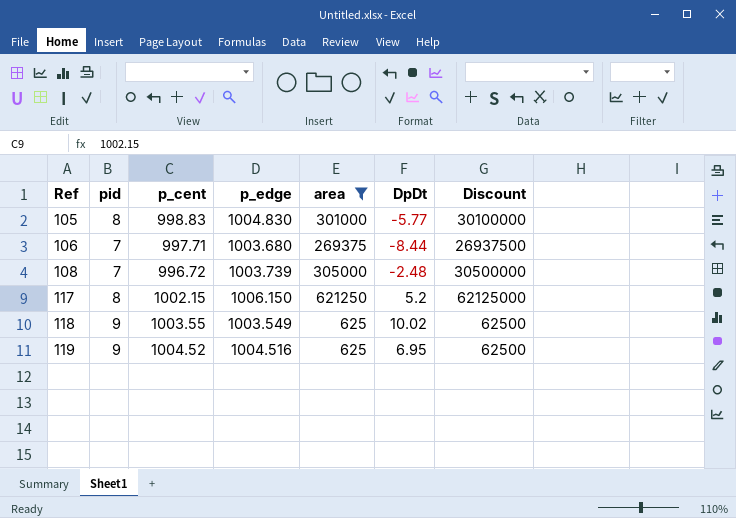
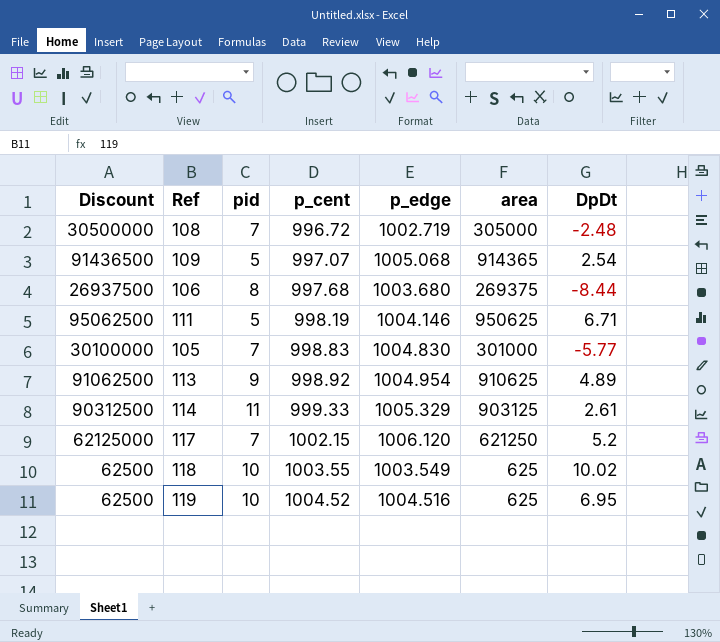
filter: area <= 621250 -> none
row order: Ref ascending -> p_cent ascending
column Discount | position: 7 -> 1
108 | p_edge: 1003.739 -> 1002.719
106 | pid: 7 -> 8
106 | p_cent: 997.71 -> 997.68
105 | pid: 8 -> 7
117 | pid: 8 -> 7
117 | p_edge: 1006.150 -> 1006.120
118 | pid: 9 -> 10
119 | pid: 9 -> 10

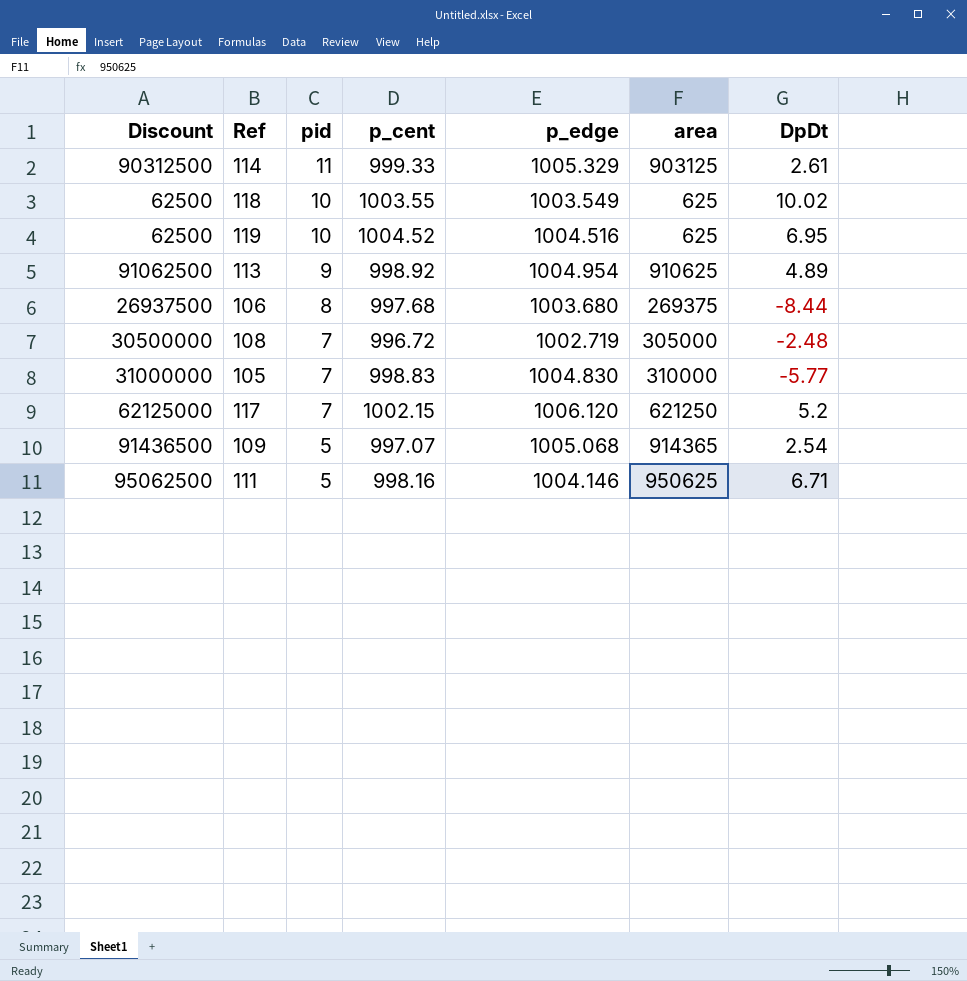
row order: p_cent ascending -> pid descending
105 | Discount: 30100000 -> 31000000
105 | area: 301000 -> 310000
111 | p_cent: 998.19 -> 998.16

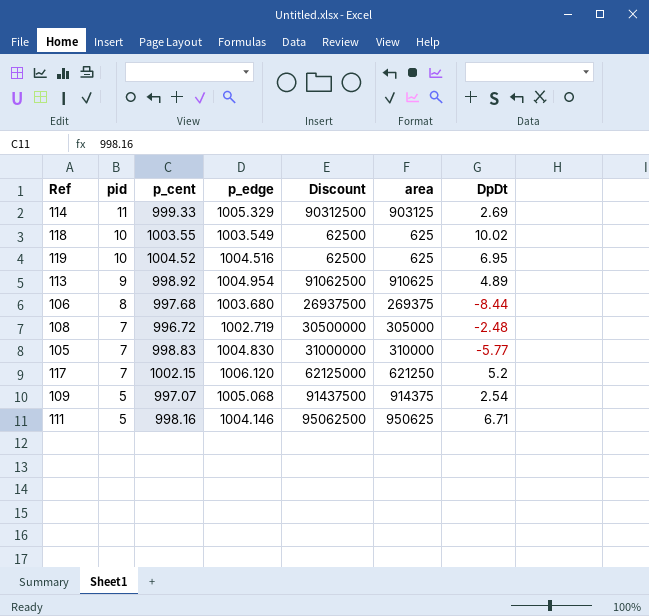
column Discount | position: 1 -> 5
114 | DpDt: 2.61 -> 2.69
109 | Discount: 91436500 -> 91437500
109 | area: 914365 -> 914375

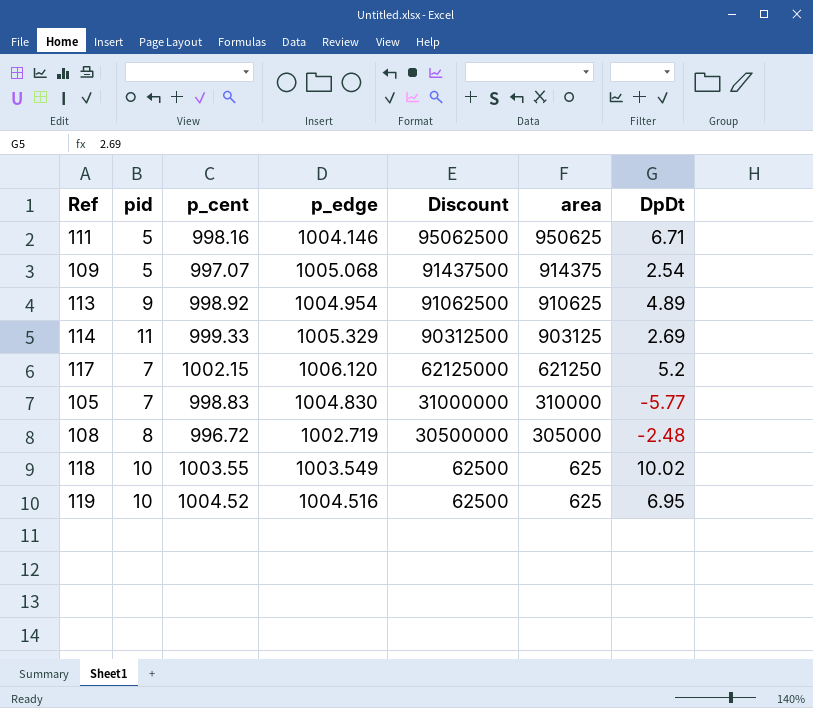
row order: pid descending -> Discount descending
row 106: 8 | 997.68 | 1003.680 | 26937500 | 269375 | -8.44 -> none
108 | pid: 7 -> 8

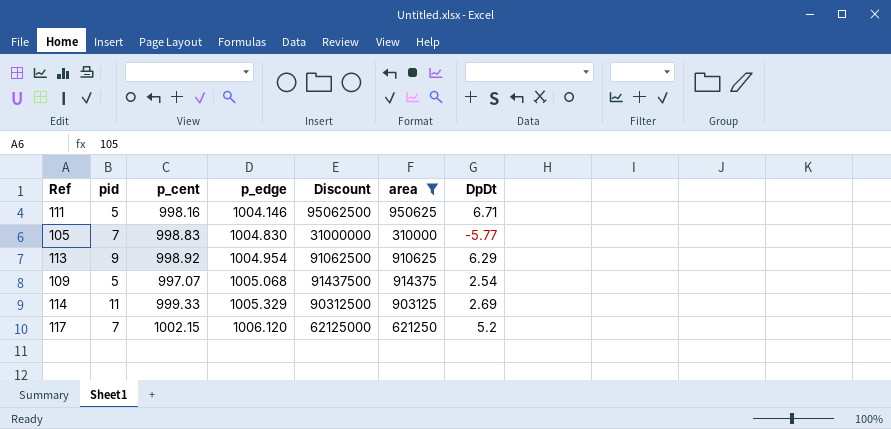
filter: none -> area >= 310000
row order: Discount descending -> p_edge ascending
113 | DpDt: 4.89 -> 6.29

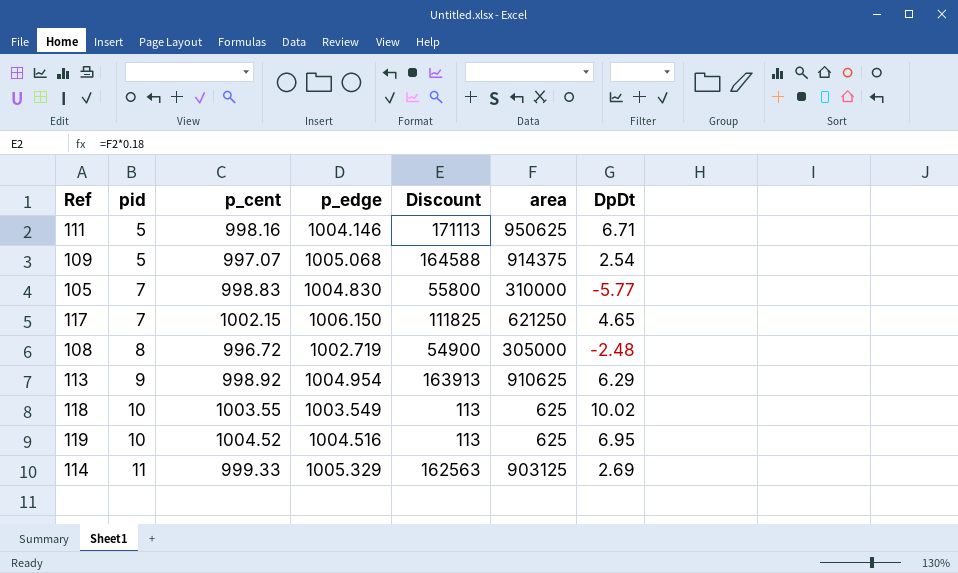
filter: area >= 310000 -> none
row order: p_edge ascending -> pid ascending
column Discount | formula: [area] * 100 -> [area] * 0.18
117 | p_edge: 1006.120 -> 1006.150
117 | DpDt: 5.2 -> 4.65

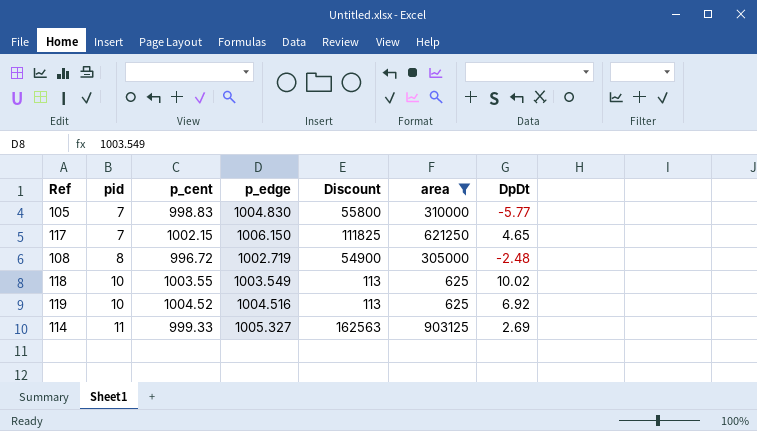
filter: none -> area <= 903125
119 | DpDt: 6.95 -> 6.92
114 | p_edge: 1005.329 -> 1005.327

